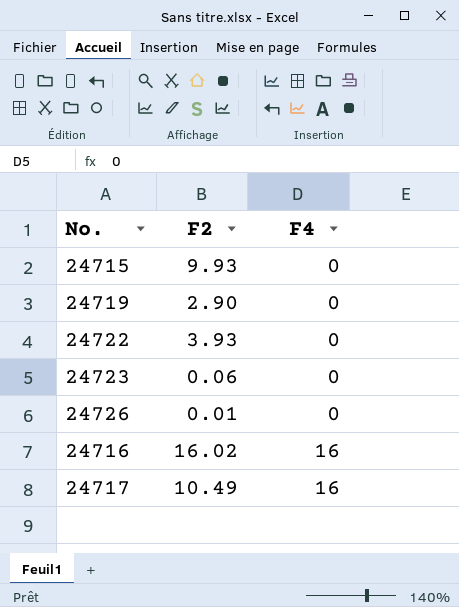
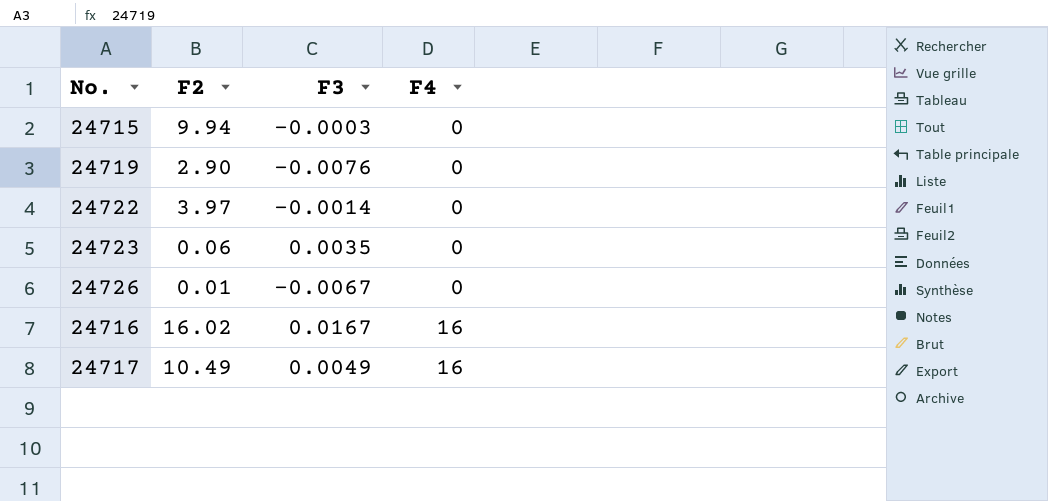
column F3 | position: none -> 3
24715 | F2: 9.93 -> 9.94
24722 | F2: 3.93 -> 3.97

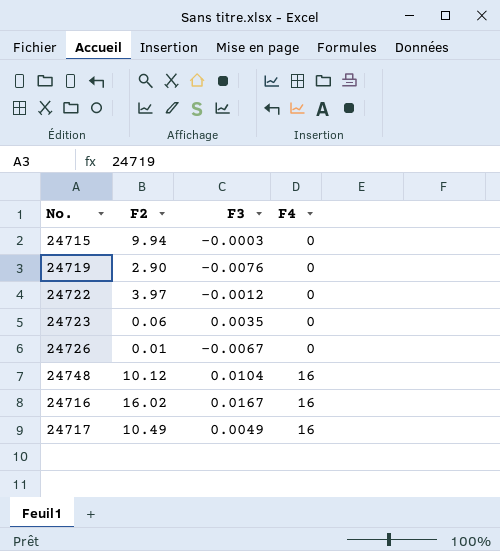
24722 | F3: -0.0014 -> -0.0012
row 24748: none -> 10.12 | 0.0104 | 16

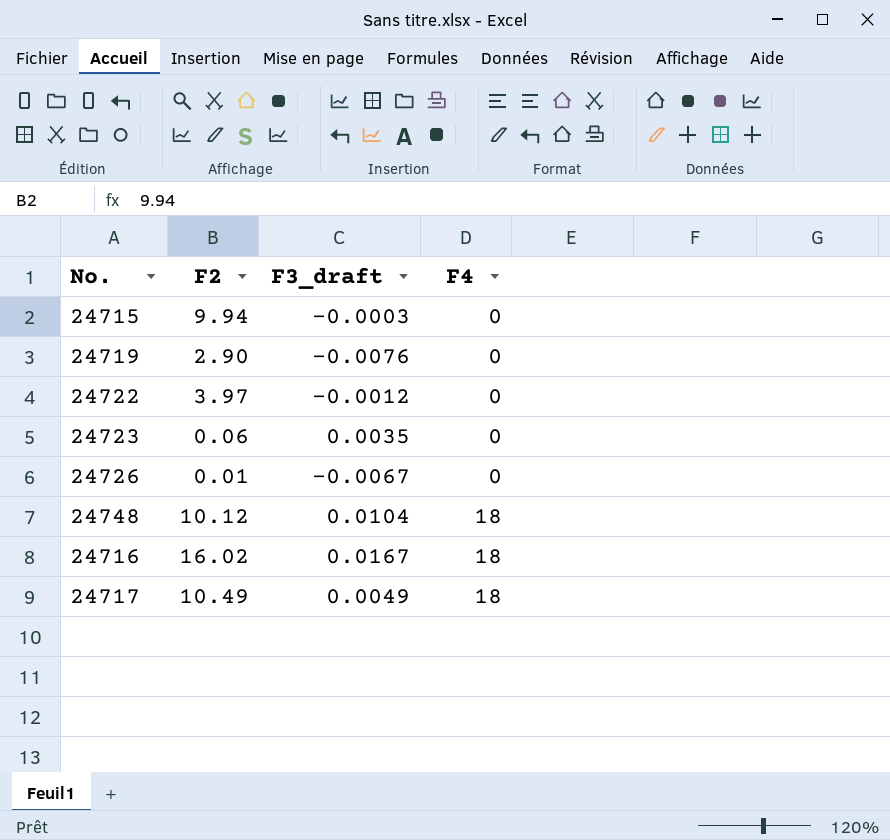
column name: F3 -> F3_draft
24748 | F4: 16 -> 18
24716 | F4: 16 -> 18
24717 | F4: 16 -> 18

